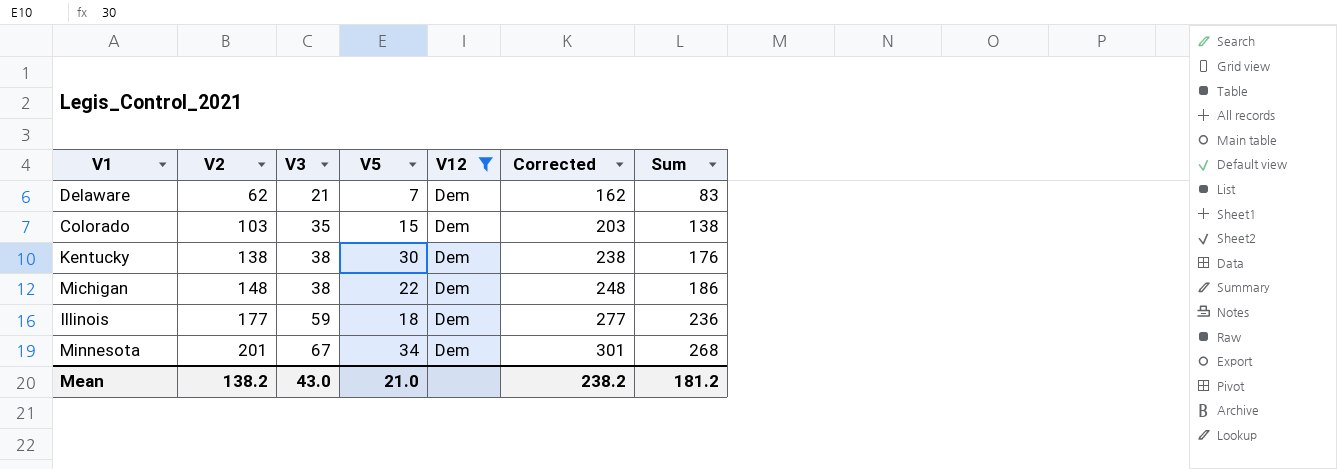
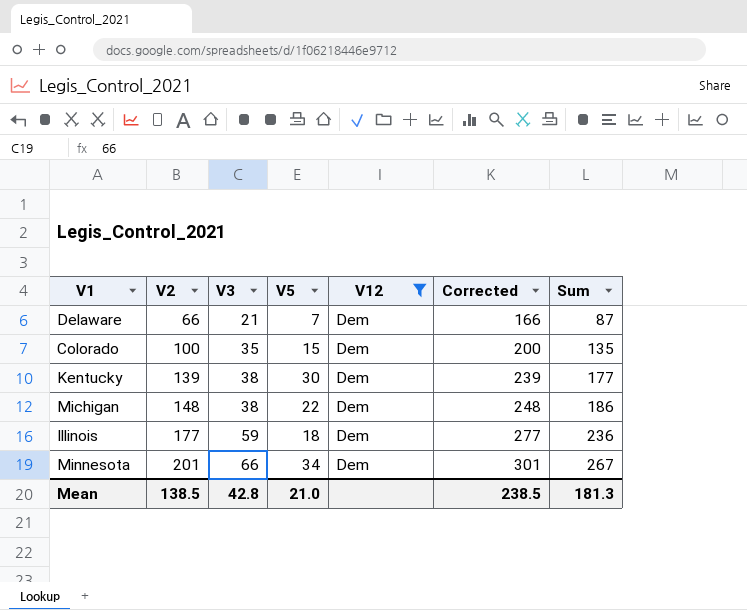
Delaware | V2: 62 -> 66
Delaware | Corrected: 162 -> 166
Delaware | Sum: 83 -> 87
Colorado | V2: 103 -> 100
Colorado | Corrected: 203 -> 200
Colorado | Sum: 138 -> 135
Kentucky | V2: 138 -> 139
Kentucky | Corrected: 238 -> 239
Kentucky | Sum: 176 -> 177
Minnesota | V3: 67 -> 66
Minnesota | Sum: 268 -> 267
Mean | V2: 138.2 -> 138.5
Mean | V3: 43.0 -> 42.8
Mean | Corrected: 238.2 -> 238.5
Mean | Sum: 181.2 -> 181.3

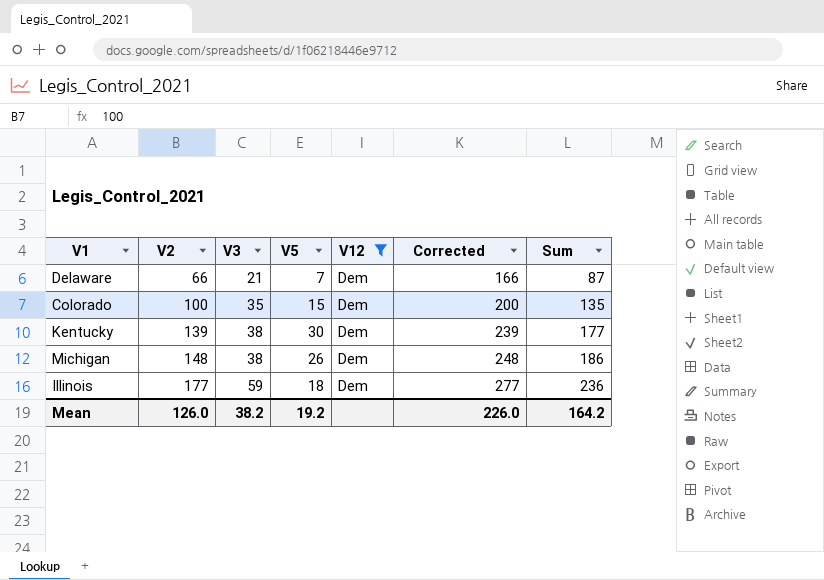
row Minnesota: 201 | 66 | 34 | Dem | 301 | 267 -> none
Michigan | V5: 22 -> 26
Mean | V2: 138.5 -> 126.0
Mean | V3: 42.8 -> 38.2
Mean | V5: 21.0 -> 19.2
Mean | Corrected: 238.5 -> 226.0
Mean | Sum: 181.3 -> 164.2

